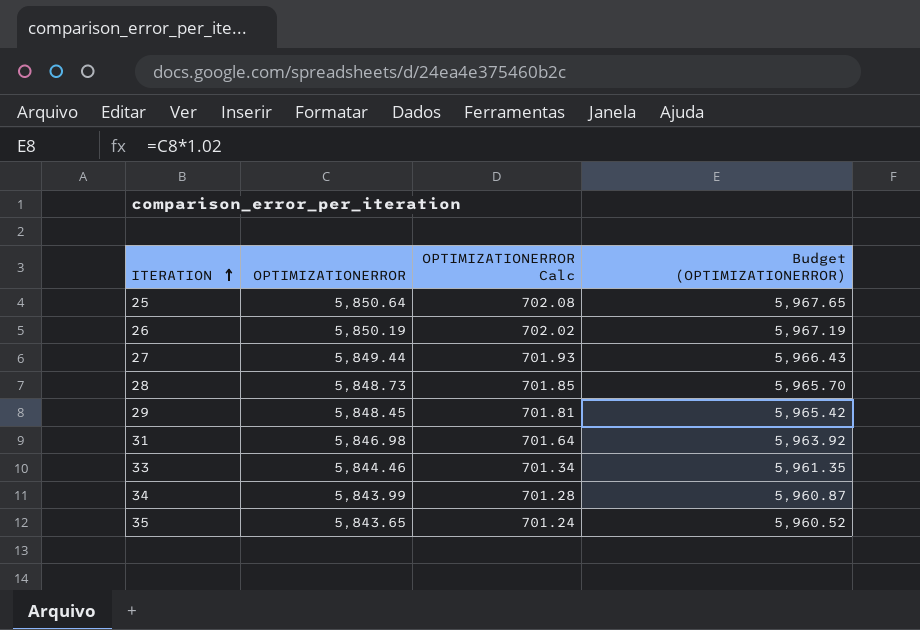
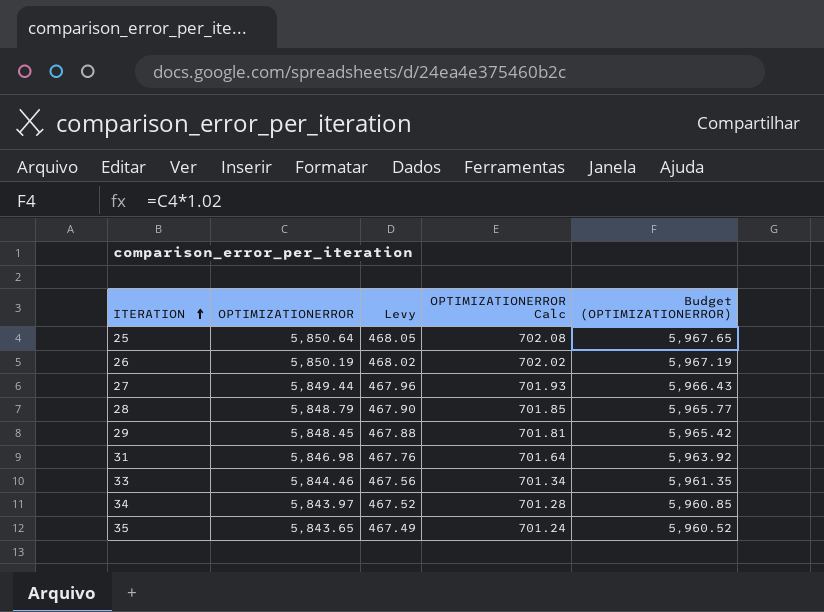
column Levy | formula: none -> [OPTIMIZATIONERROR] * 0.08
28 | OPTIMIZATIONERROR: 5,848.73 -> 5,848.79
28 | Budget (OPTIMIZATIONERROR): 5,965.70 -> 5,965.77
34 | OPTIMIZATIONERROR: 5,843.99 -> 5,843.97
34 | Budget (OPTIMIZATIONERROR): 5,960.87 -> 5,960.85

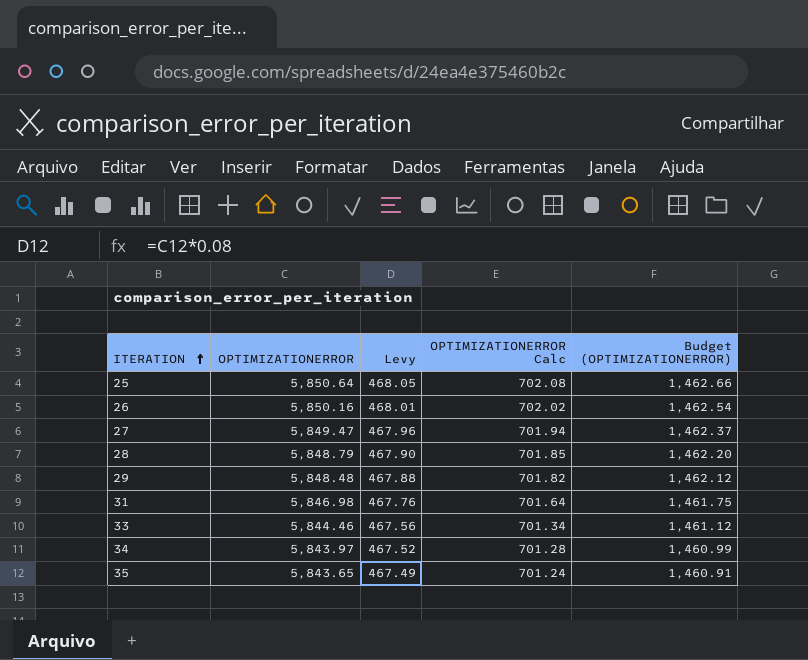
column Budget (OPTIMIZATIONERROR) | formula: [OPTIMIZATIONERROR] * 1.02 -> [OPTIMIZATIONERROR] * 0.25
26 | OPTIMIZATIONERROR: 5,850.19 -> 5,850.16
26 | Levy: 468.02 -> 468.01
27 | OPTIMIZATIONERROR: 5,849.44 -> 5,849.47
27 | OPTIMIZATIONERROR Calc: 701.93 -> 701.94
29 | OPTIMIZATIONERROR: 5,848.45 -> 5,848.48
29 | OPTIMIZATIONERROR Calc: 701.81 -> 701.82

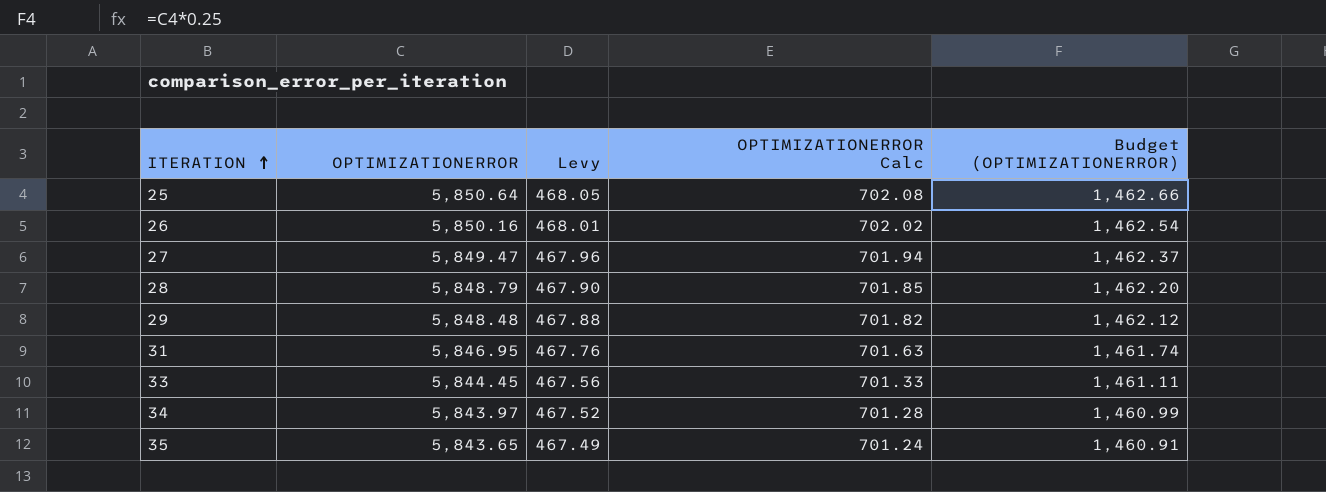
31 | OPTIMIZATIONERROR: 5,846.98 -> 5,846.95
31 | OPTIMIZATIONERROR Calc: 701.64 -> 701.63
31 | Budget (OPTIMIZATIONERROR): 1,461.75 -> 1,461.74
33 | OPTIMIZATIONERROR: 5,844.46 -> 5,844.45
33 | OPTIMIZATIONERROR Calc: 701.34 -> 701.33
33 | Budget (OPTIMIZATIONERROR): 1,461.12 -> 1,461.11

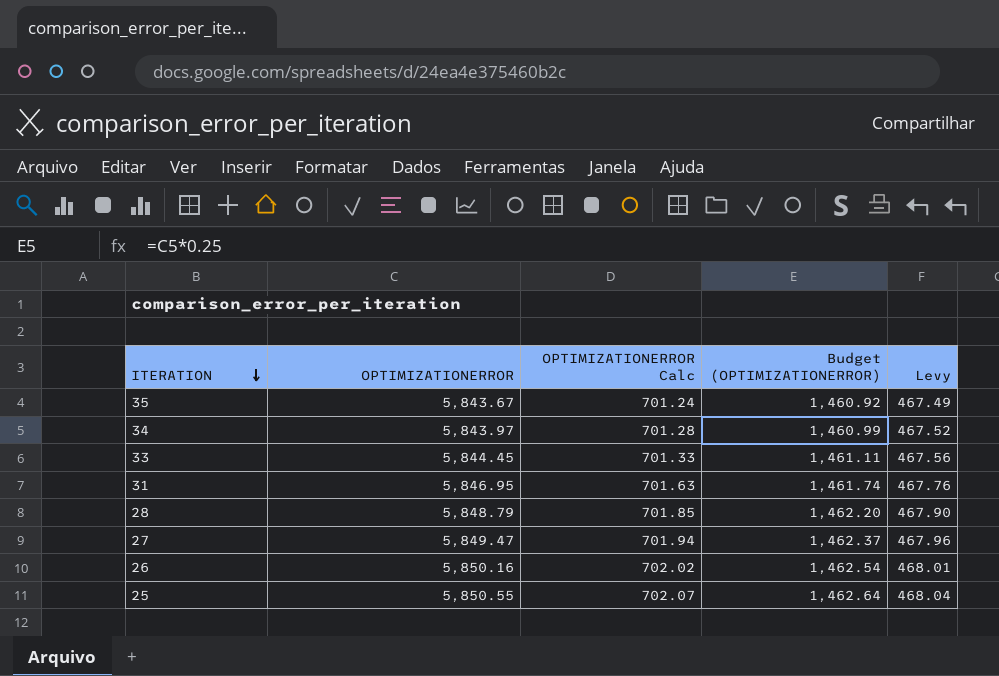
row order: ITERATION ascending -> ITERATION descending
column Levy | position: 3 -> 5
row 29: 5,848.48 | 467.88 | 701.82 | 1,462.12 -> none
35 | OPTIMIZATIONERROR: 5,843.65 -> 5,843.67
35 | Budget (OPTIMIZATIONERROR): 1,460.91 -> 1,460.92
25 | OPTIMIZATIONERROR: 5,850.64 -> 5,850.55
25 | OPTIMIZATIONERROR Calc: 702.08 -> 702.07
25 | Budget (OPTIMIZATIONERROR): 1,462.66 -> 1,462.64
25 | Levy: 468.05 -> 468.04

